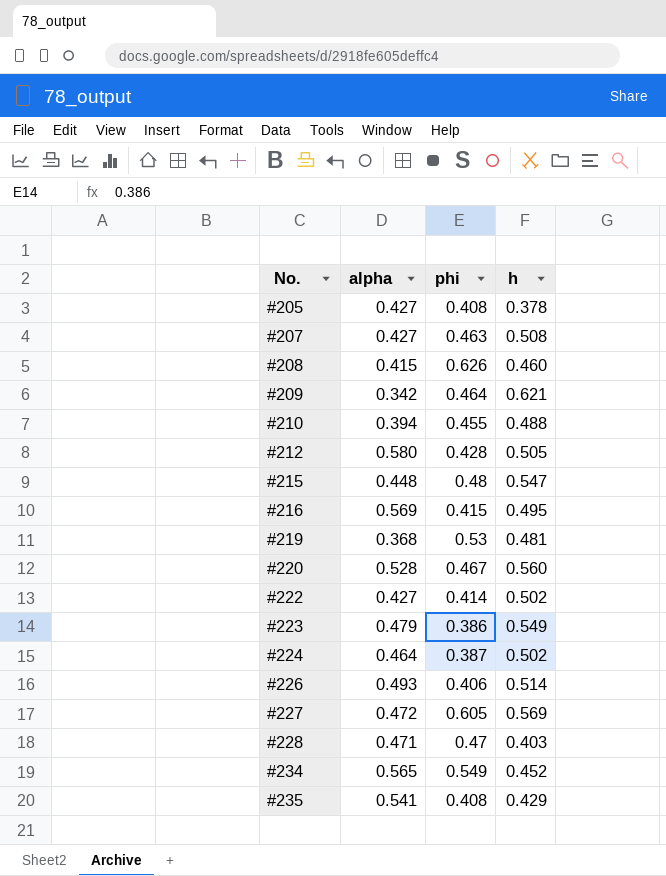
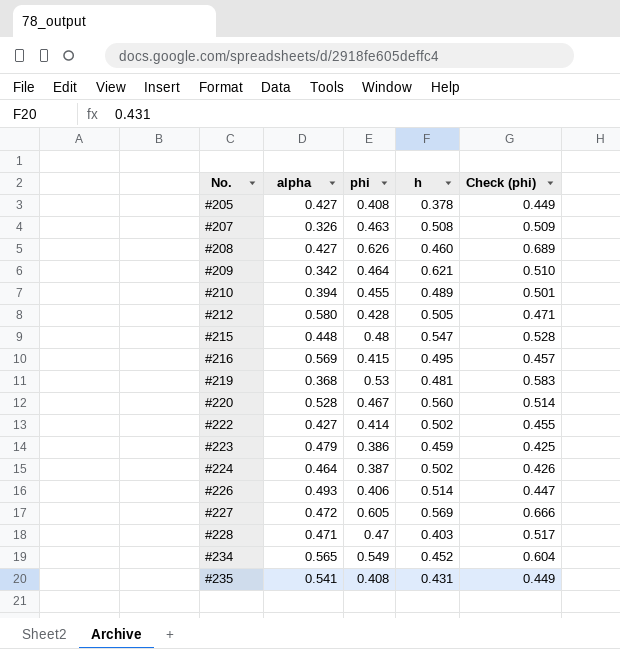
column Check (phi) | formula: none -> [phi] * 1.1
#207 | alpha: 0.427 -> 0.326
#208 | alpha: 0.415 -> 0.427
#210 | h: 0.488 -> 0.489
#223 | h: 0.549 -> 0.459
#235 | h: 0.429 -> 0.431

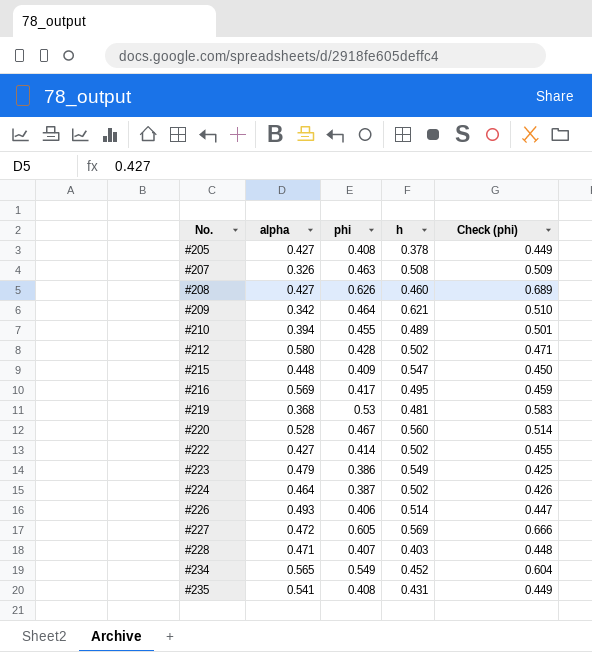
#212 | h: 0.505 -> 0.502
#215 | phi: 0.48 -> 0.409
#215 | Check (phi): 0.528 -> 0.450
#216 | phi: 0.415 -> 0.417
#216 | Check (phi): 0.457 -> 0.459
#223 | h: 0.459 -> 0.549
#228 | phi: 0.47 -> 0.407
#228 | Check (phi): 0.517 -> 0.448

